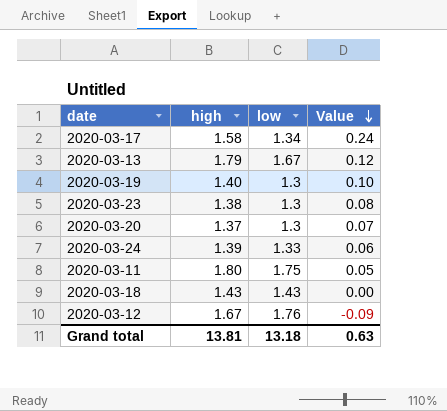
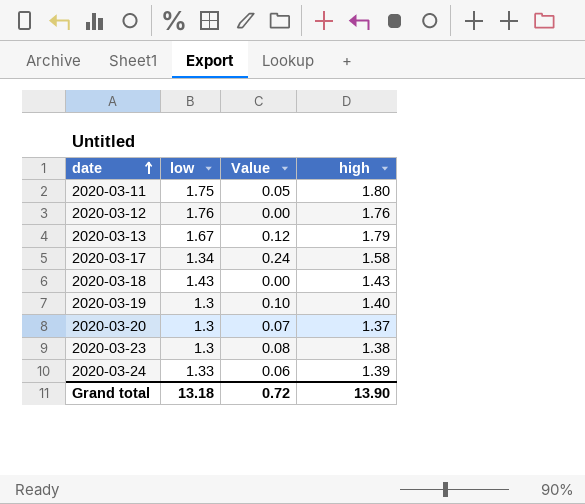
row order: Value descending -> date ascending
column high | position: 2 -> 4
2020-03-12 | Value: -0.09 -> 0.00
2020-03-12 | high: 1.67 -> 1.76
Grand total | Value: 0.63 -> 0.72
Grand total | high: 13.81 -> 13.90

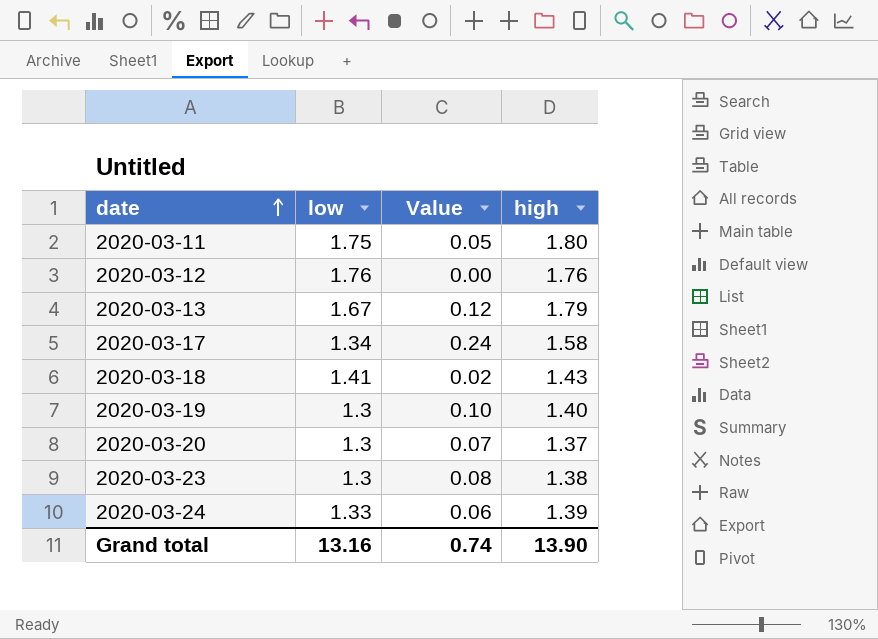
2020-03-18 | low: 1.43 -> 1.41
2020-03-18 | Value: 0.00 -> 0.02
Grand total | low: 13.18 -> 13.16
Grand total | Value: 0.72 -> 0.74

